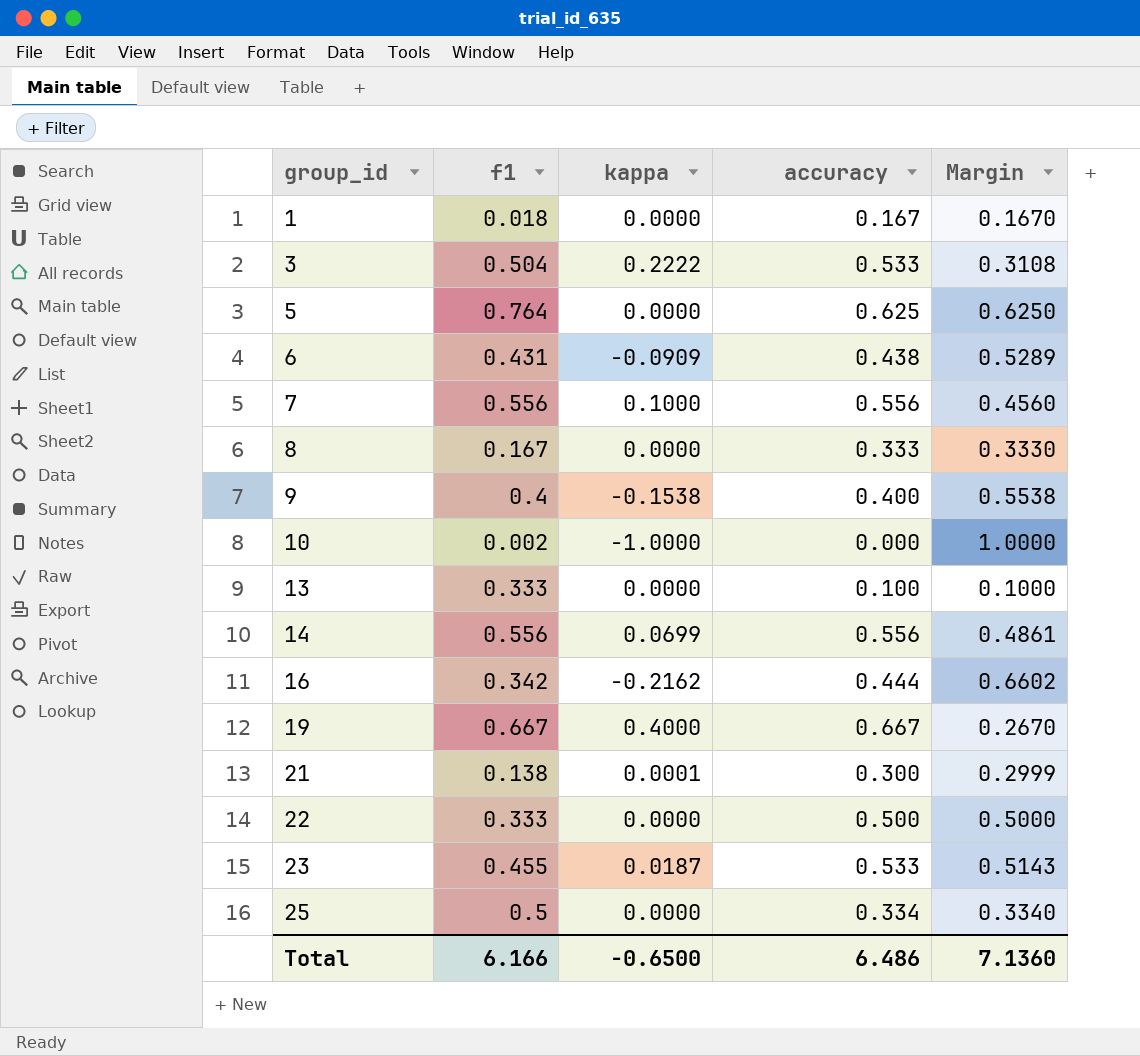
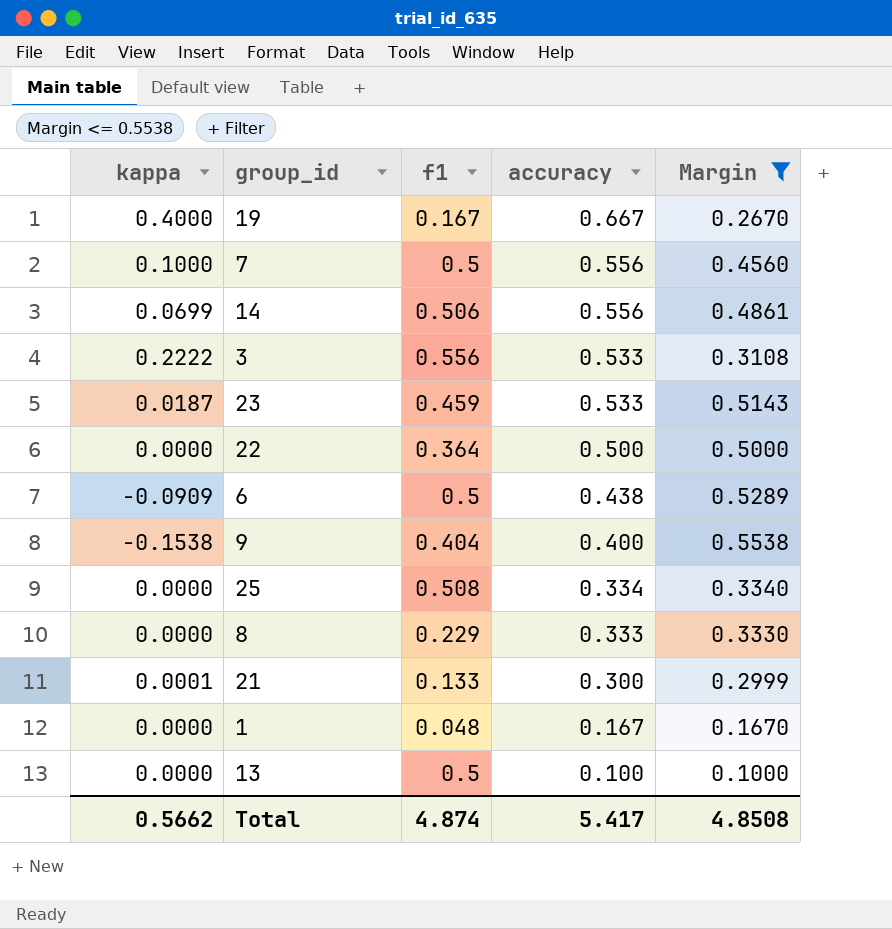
filter: none -> Margin <= 0.5538
row order: group_id ascending -> accuracy descending
column kappa | position: 3 -> 1
19 | f1: 0.667 -> 0.167
7 | f1: 0.556 -> 0.5
14 | f1: 0.556 -> 0.506
3 | f1: 0.504 -> 0.556
23 | f1: 0.455 -> 0.459
22 | f1: 0.333 -> 0.364
6 | f1: 0.431 -> 0.5
9 | f1: 0.4 -> 0.404
25 | f1: 0.5 -> 0.508
8 | f1: 0.167 -> 0.229
21 | f1: 0.138 -> 0.133
1 | f1: 0.018 -> 0.048
13 | f1: 0.333 -> 0.5
Total | kappa: -0.6500 -> 0.5662
Total | f1: 6.166 -> 4.874
Total | accuracy: 6.486 -> 5.417
Total | Margin: 7.1360 -> 4.8508

